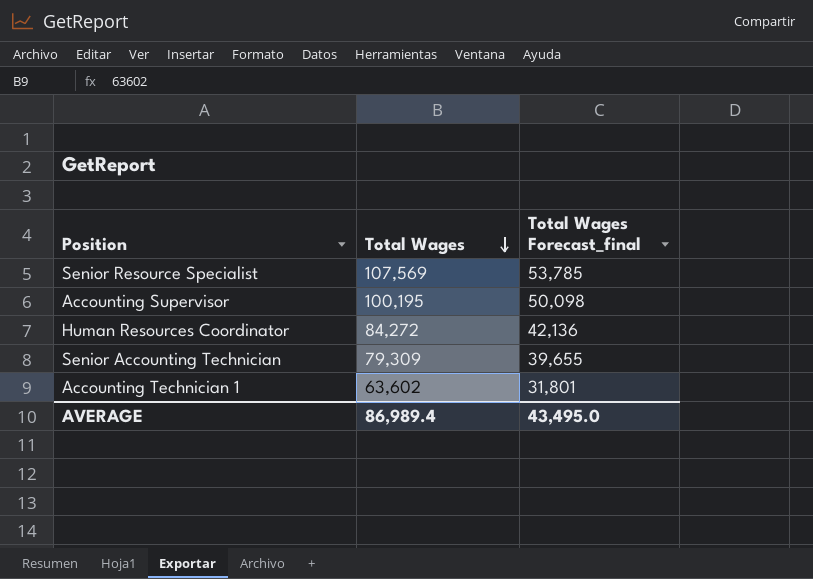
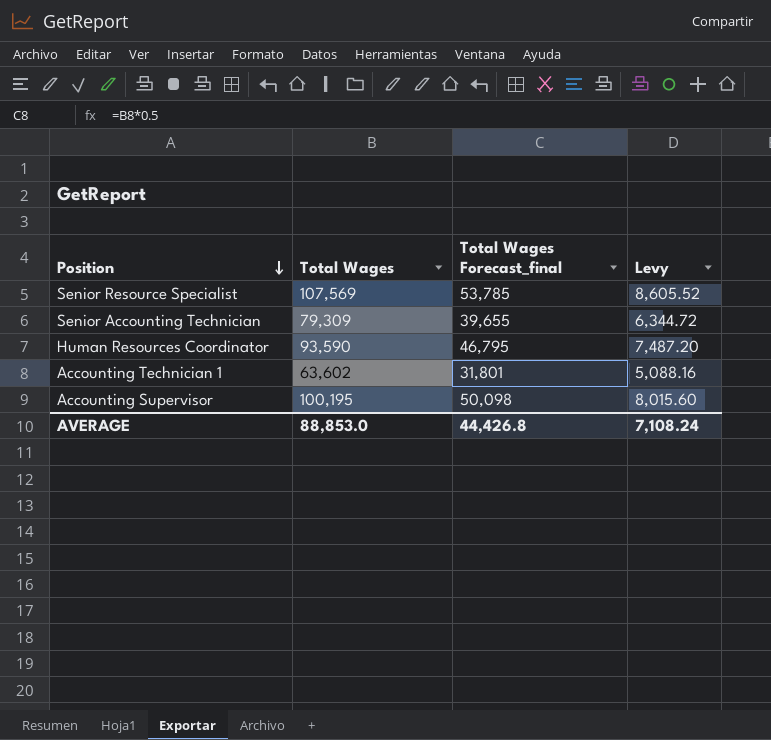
row order: Total Wages descending -> Position descending
column Levy | formula: none -> [Total Wages] * 0.08
Human Resources Coordinator | Total Wages: 84,272 -> 93,590
Human Resources Coordinator | Total Wages Forecast_final: 42,136 -> 46,795
AVERAGE | Total Wages: 86,989.4 -> 88,853.0
AVERAGE | Total Wages Forecast_final: 43,495.0 -> 44,426.8

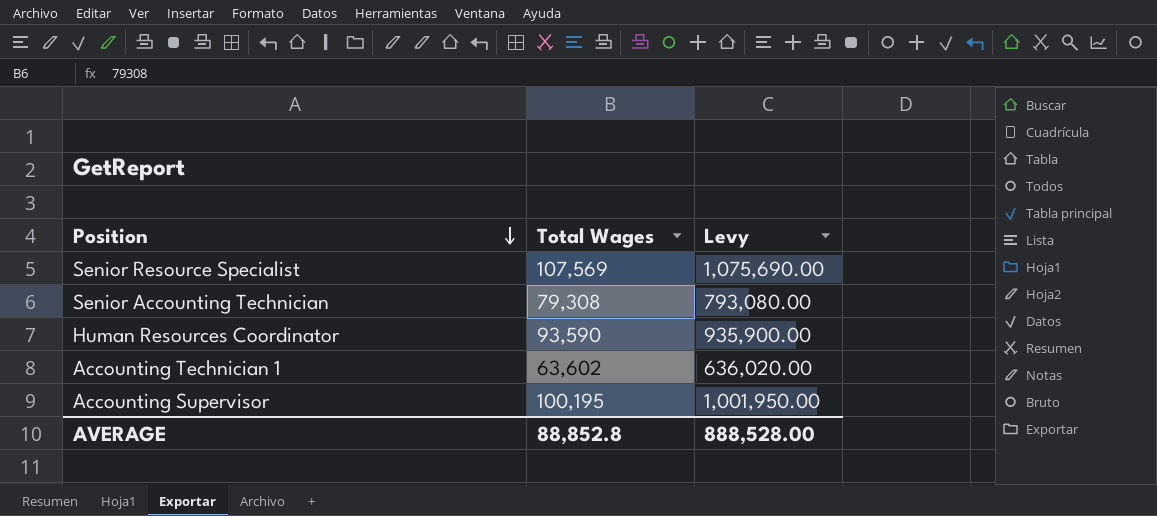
column Total Wages Forecast_final | formula: [Total Wages] * 0.5 -> none
column Levy | formula: [Total Wages] * 0.08 -> [Total Wages] * 10
Senior Accounting Technician | Total Wages: 79,309 -> 79,308
AVERAGE | Total Wages: 88,853.0 -> 88,852.8
AVERAGE | Levy: 7,108.24 -> 888,528.00

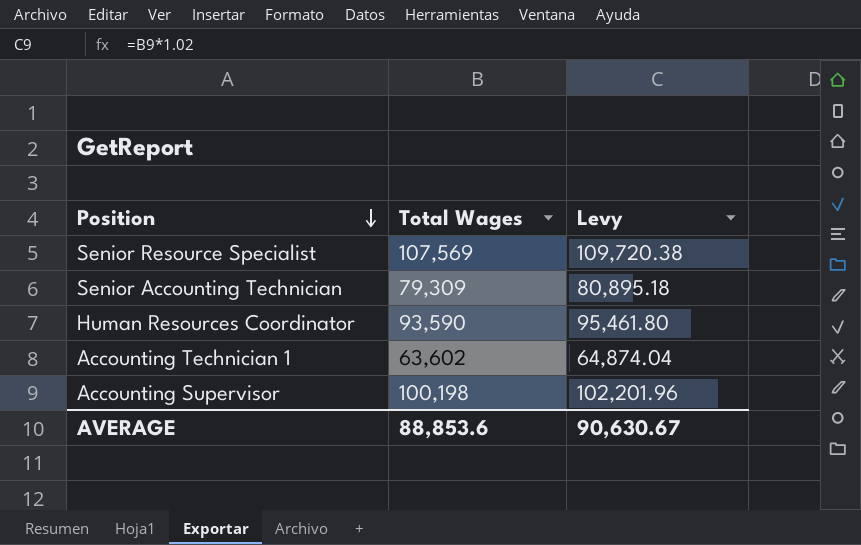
column Levy | formula: [Total Wages] * 10 -> [Total Wages] * 1.02
Senior Accounting Technician | Total Wages: 79,308 -> 79,309
Accounting Supervisor | Total Wages: 100,195 -> 100,198
AVERAGE | Total Wages: 88,852.8 -> 88,853.6
AVERAGE | Levy: 888,528.00 -> 90,630.67

